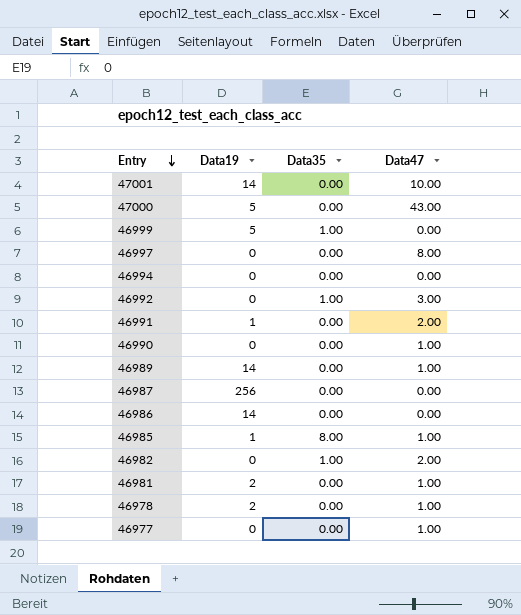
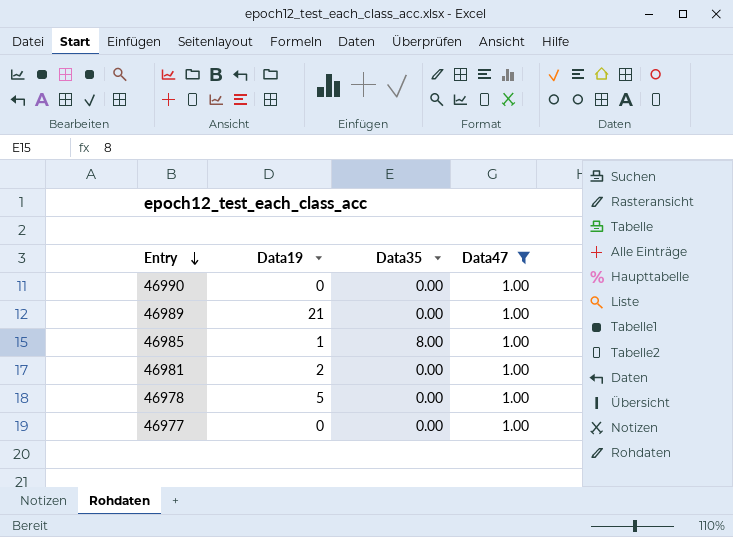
filter: none -> Data47 = 1.00
46989 | Data19: 14 -> 21
46978 | Data19: 2 -> 5

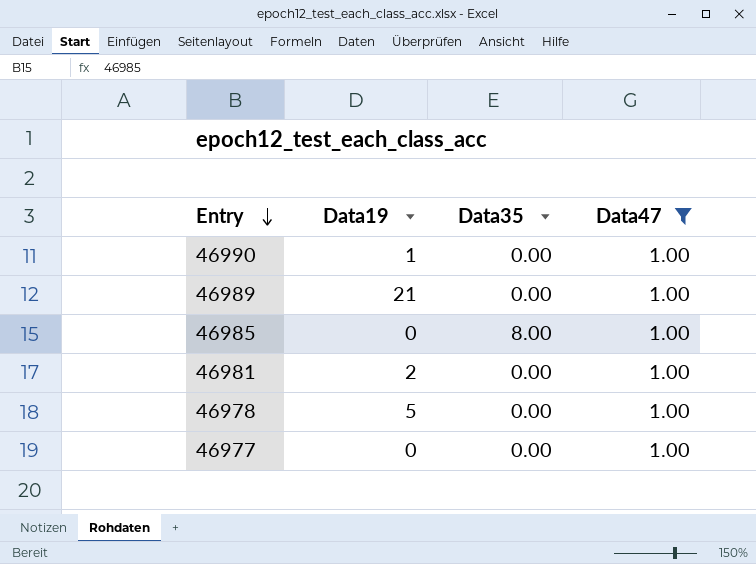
46990 | Data19: 0 -> 1
46985 | Data19: 1 -> 0

